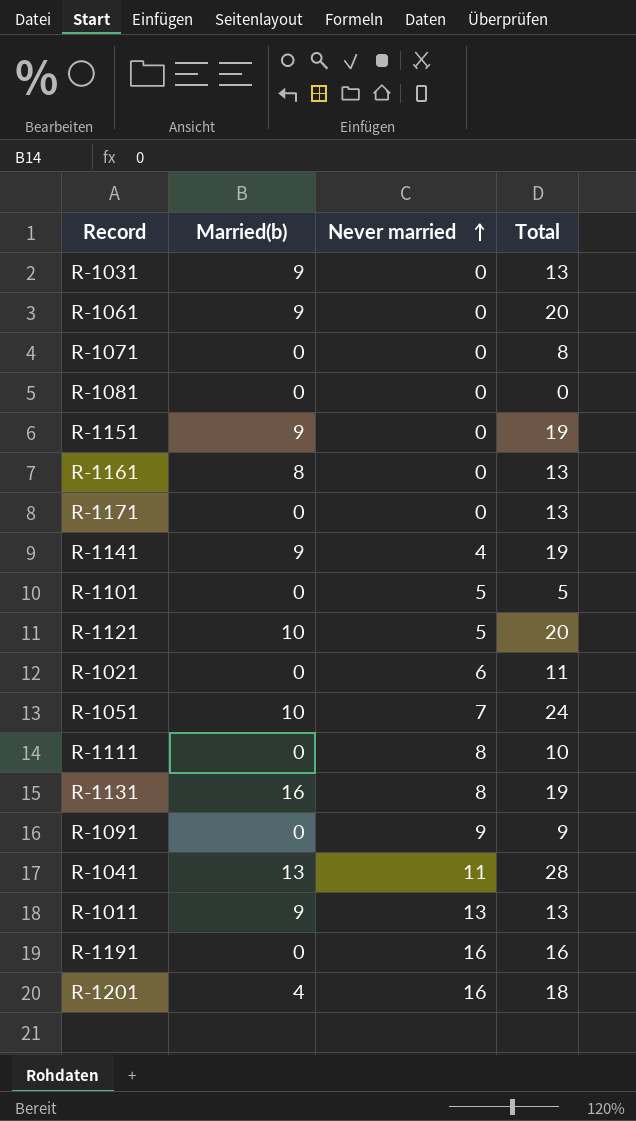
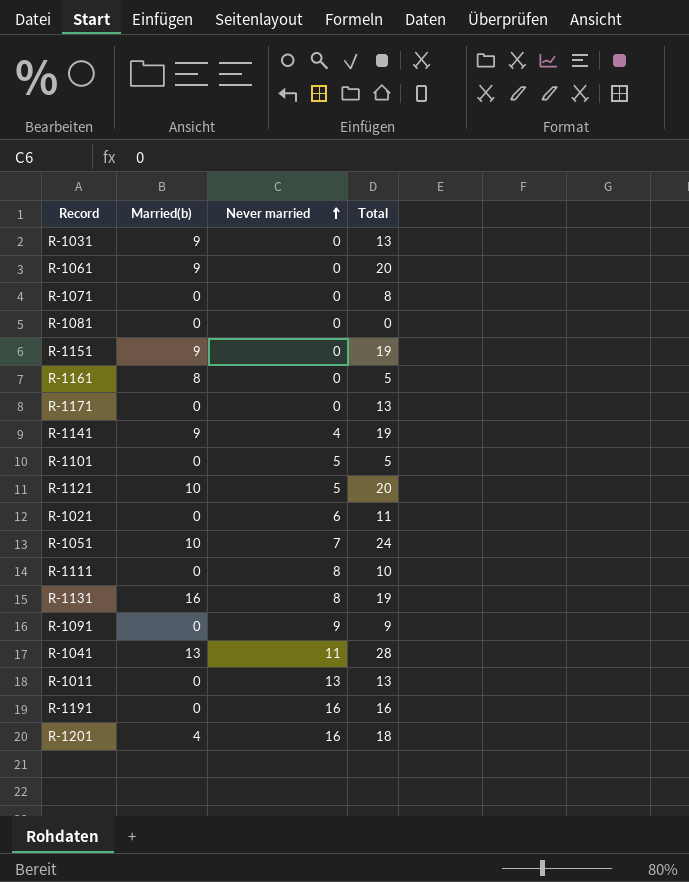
R-1161 | Total: 13 -> 5
R-1011 | Married(b): 9 -> 0

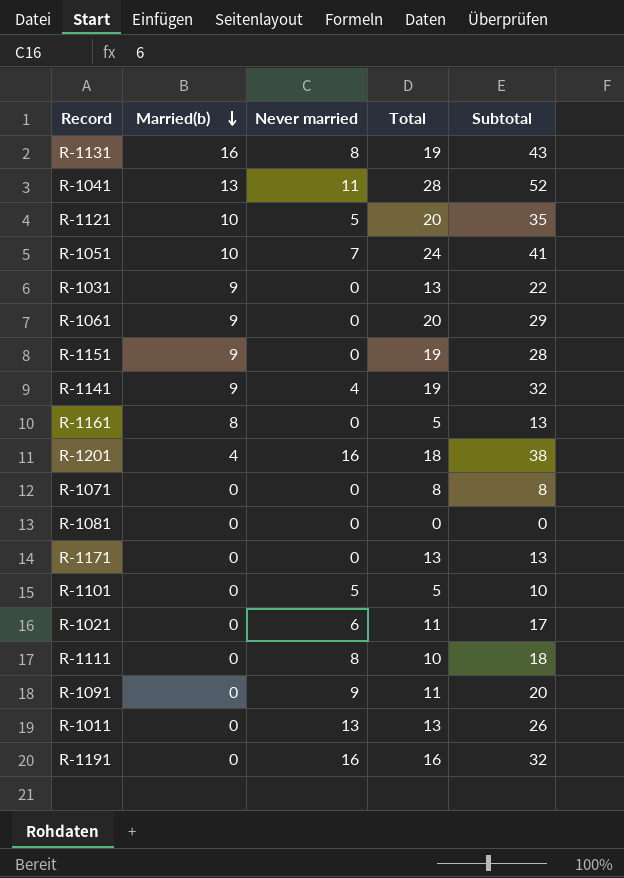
row order: Never married ascending -> Married(b) descending
column Subtotal | formula: none -> [Married(b)] + [Never married] + [Total]
R-1091 | Total: 9 -> 11

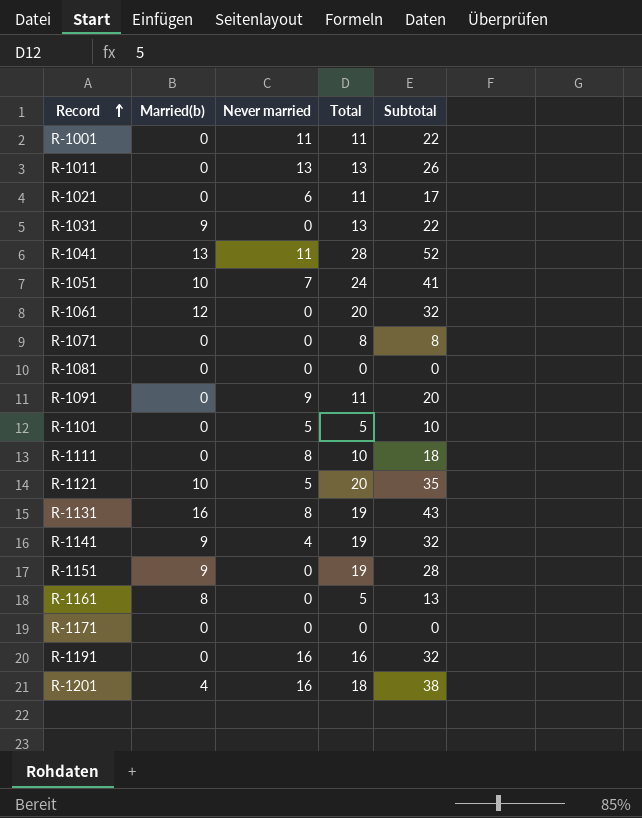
row order: Married(b) descending -> Record ascending
row R-1001: none -> 0 | 11 | 11 | 22
R-1061 | Married(b): 9 -> 12
R-1061 | Subtotal: 29 -> 32
R-1171 | Total: 13 -> 0
R-1171 | Subtotal: 13 -> 0

